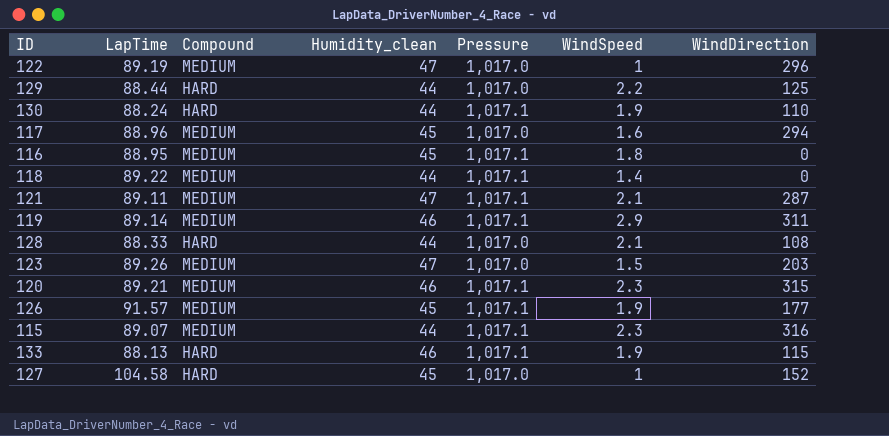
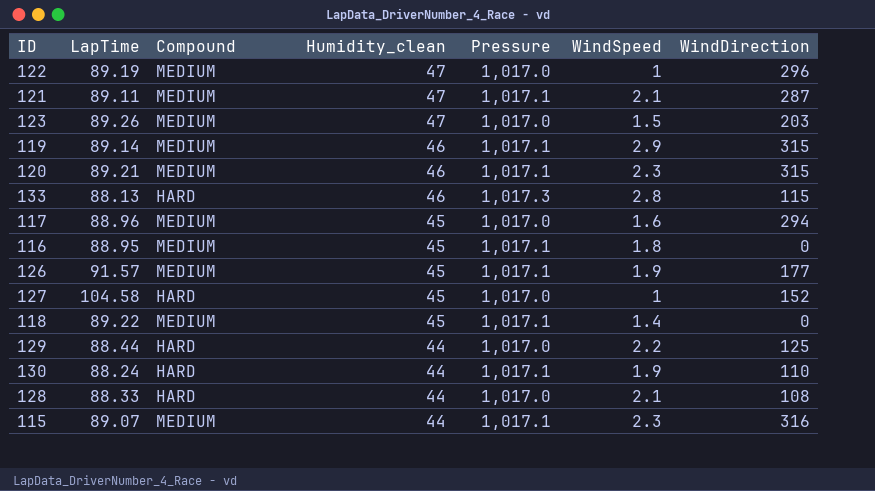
row order: none -> Humidity_clean descending
119 | WindDirection: 311 -> 315
133 | Pressure: 1,017.1 -> 1,017.3
133 | WindSpeed: 1.9 -> 2.8
118 | Humidity_clean: 44 -> 45

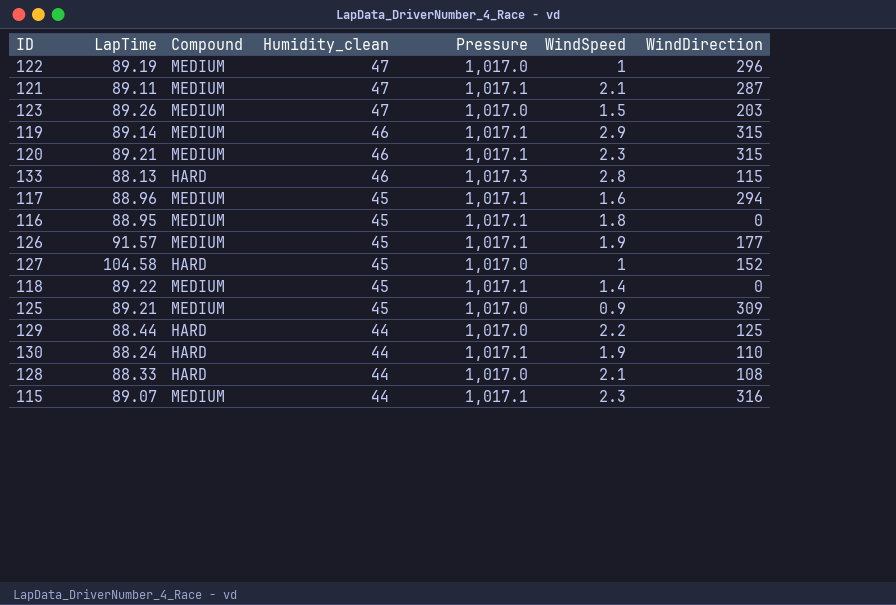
117 | Pressure: 1,017.0 -> 1,017.1
row 125: none -> 89.21 | MEDIUM | 45 | 1,017.0 | 0.9 | 309

